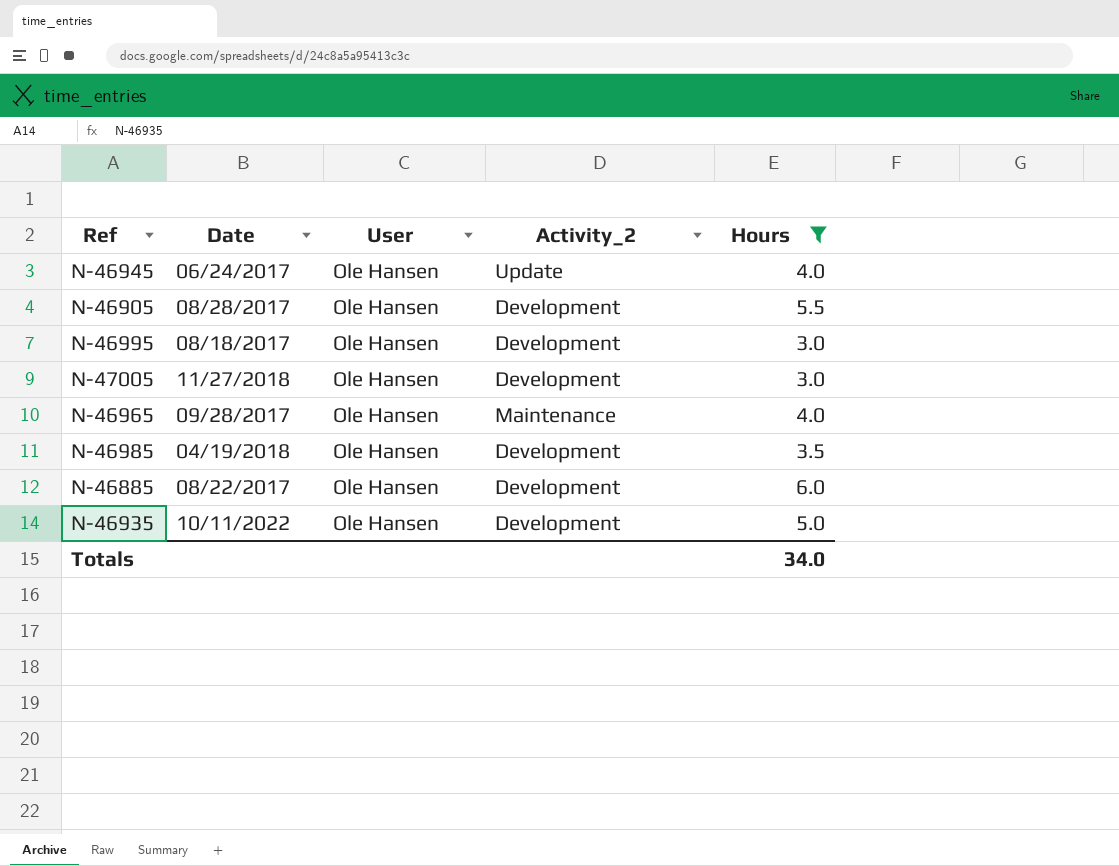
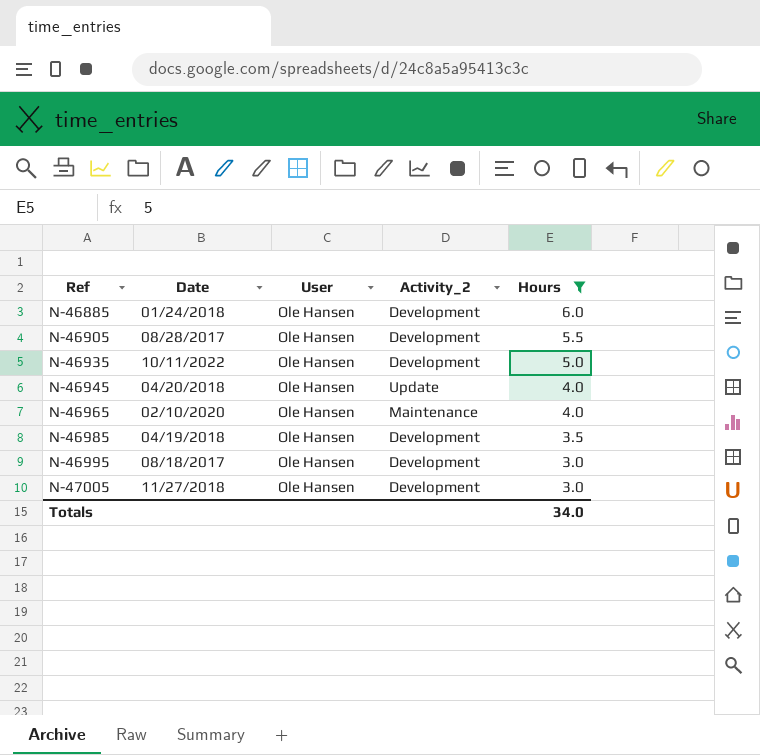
row order: none -> Ref ascending
N-46885 | Date: 08/22/2017 -> 01/24/2018
N-46945 | Date: 06/24/2017 -> 04/20/2018
N-46965 | Date: 09/28/2017 -> 02/10/2020

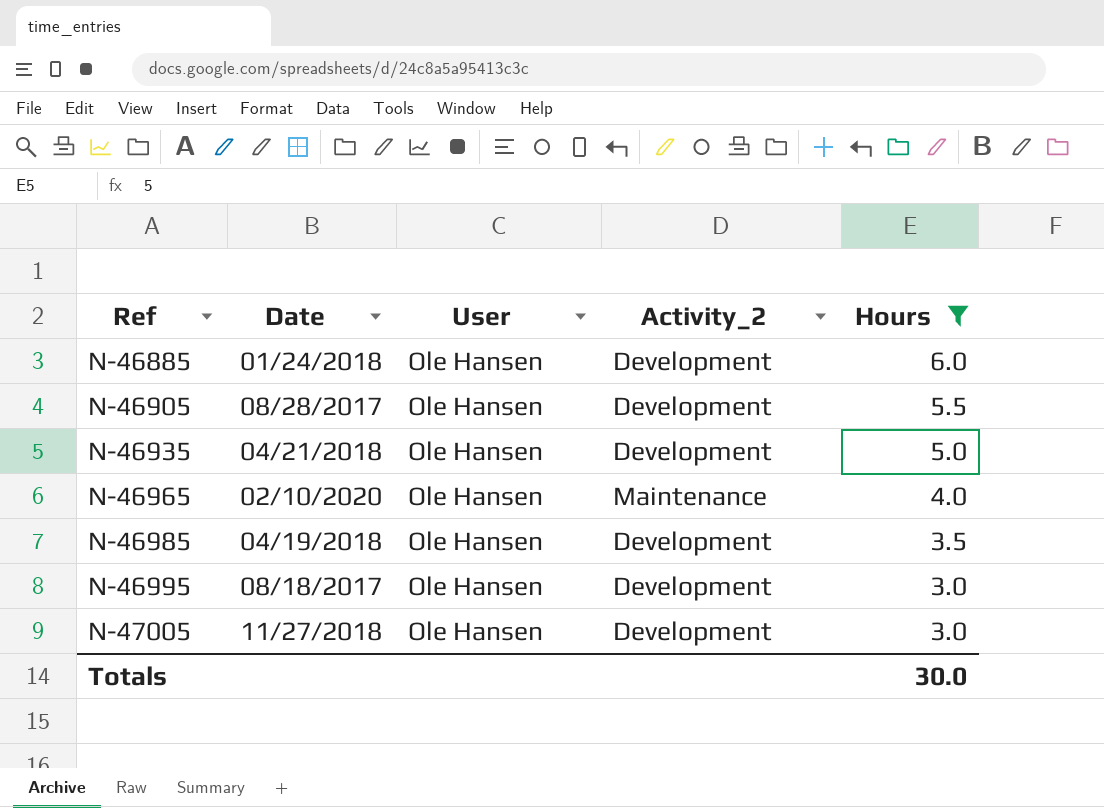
row N-46945: 04/20/2018 | Ole Hansen | Update | 4.0 -> none
N-46935 | Date: 10/11/2022 -> 04/21/2018
Totals | Hours: 34.0 -> 30.0

